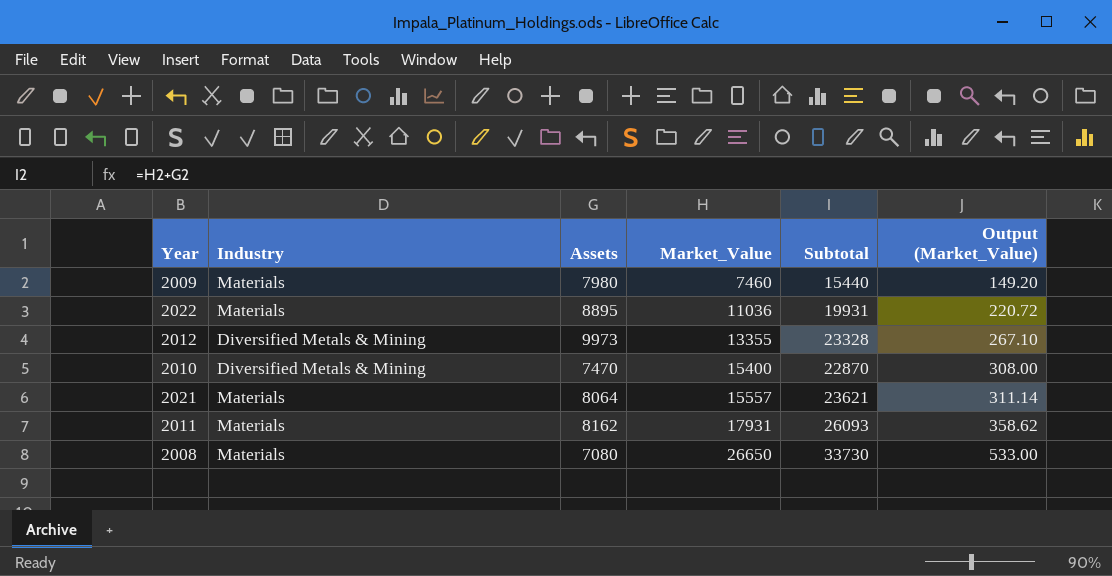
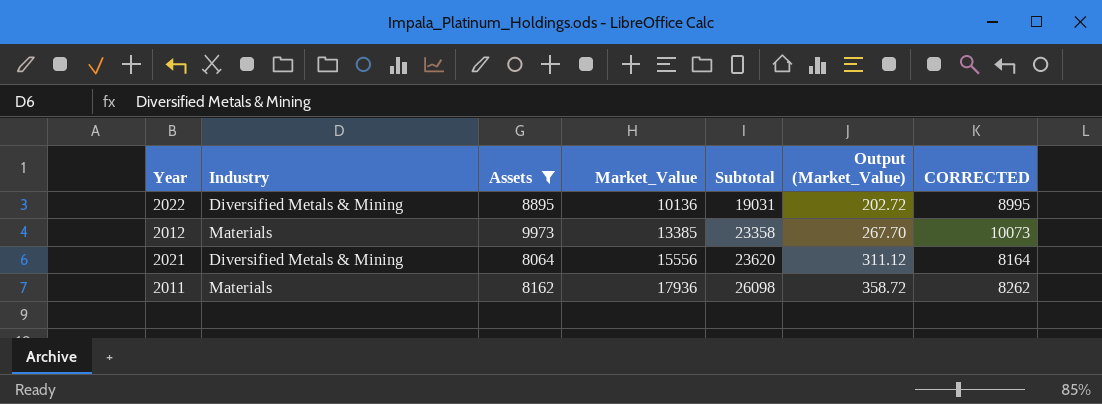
filter: none -> Assets >= 8064
column CORRECTED | formula: none -> [Assets] + 100
2022 | Industry: Materials -> Diversified Metals & Mining
2022 | Market_Value: 11036 -> 10136
2022 | Subtotal: 19931 -> 19031
2022 | Output (Market_Value): 220.72 -> 202.72
2012 | Industry: Diversified Metals & Mining -> Materials
2012 | Market_Value: 13355 -> 13385
2012 | Subtotal: 23328 -> 23358
2012 | Output (Market_Value): 267.10 -> 267.70
2021 | Industry: Materials -> Diversified Metals & Mining
2021 | Market_Value: 15557 -> 15556
2021 | Subtotal: 23621 -> 23620
2021 | Output (Market_Value): 311.14 -> 311.12
2011 | Market_Value: 17931 -> 17936
2011 | Subtotal: 26093 -> 26098
2011 | Output (Market_Value): 358.62 -> 358.72

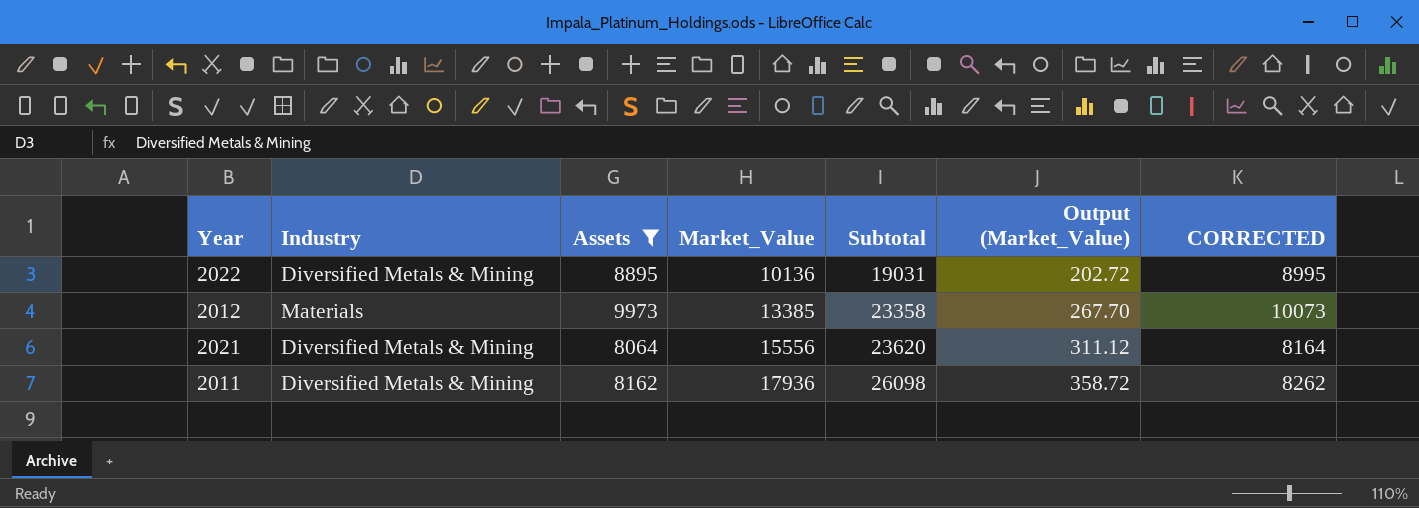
2011 | Industry: Materials -> Diversified Metals & Mining

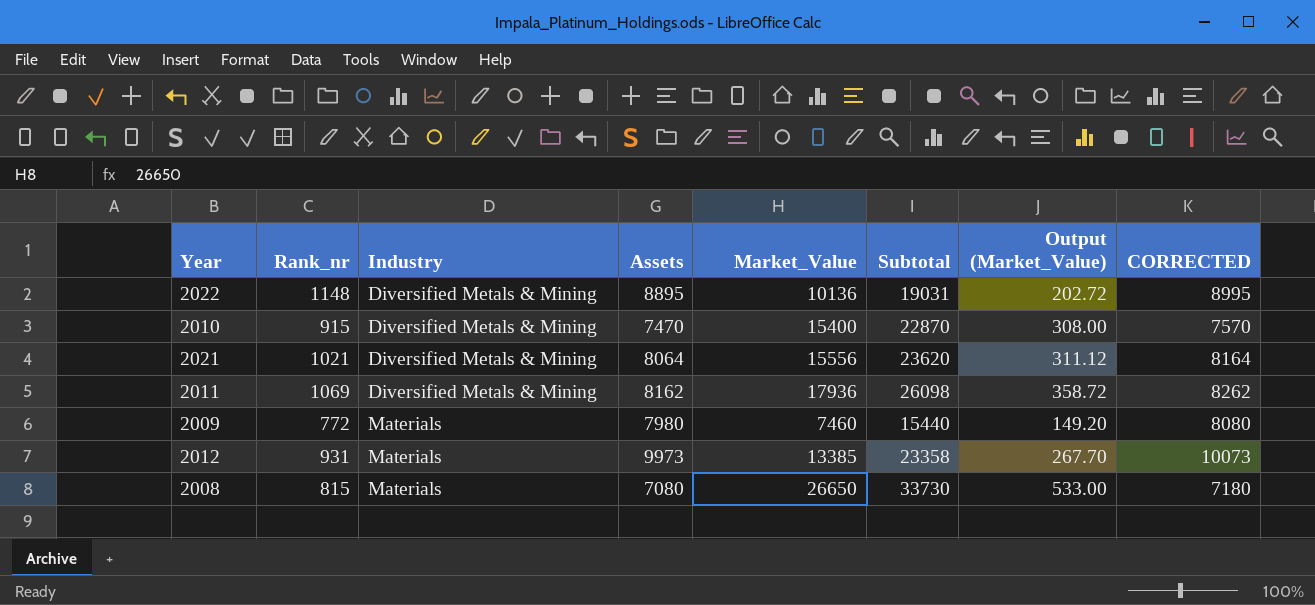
filter: Assets >= 8064 -> none
row order: Market_Value ascending -> Industry ascending
column Rank_nr | position: none -> 2

